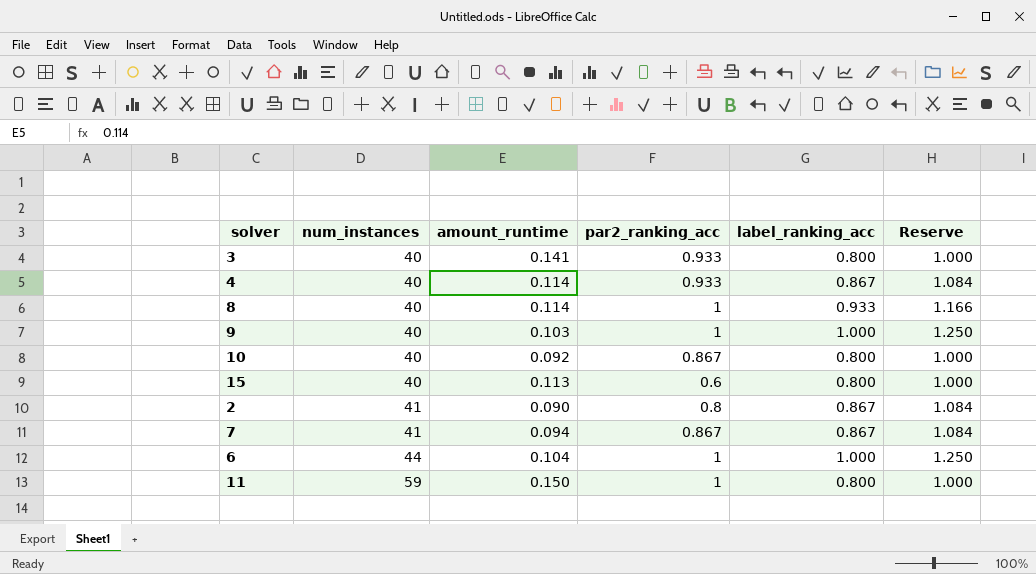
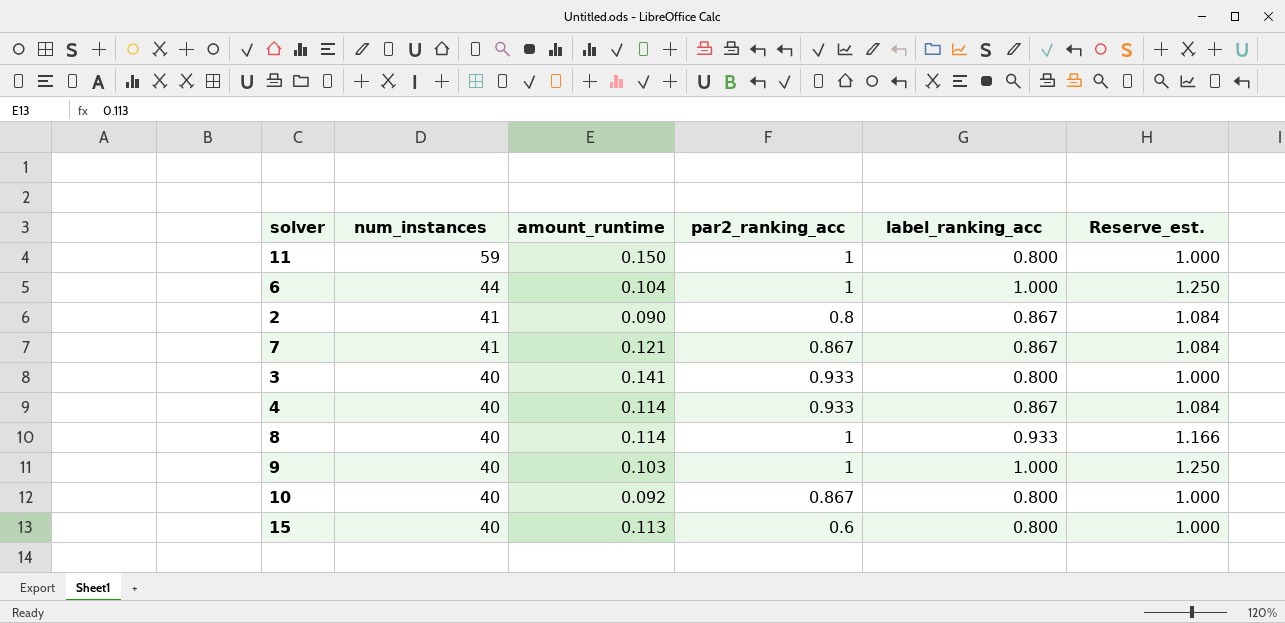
row order: num_instances ascending -> num_instances descending
column name: Reserve -> Reserve_est.
7 | amount_runtime: 0.094 -> 0.121

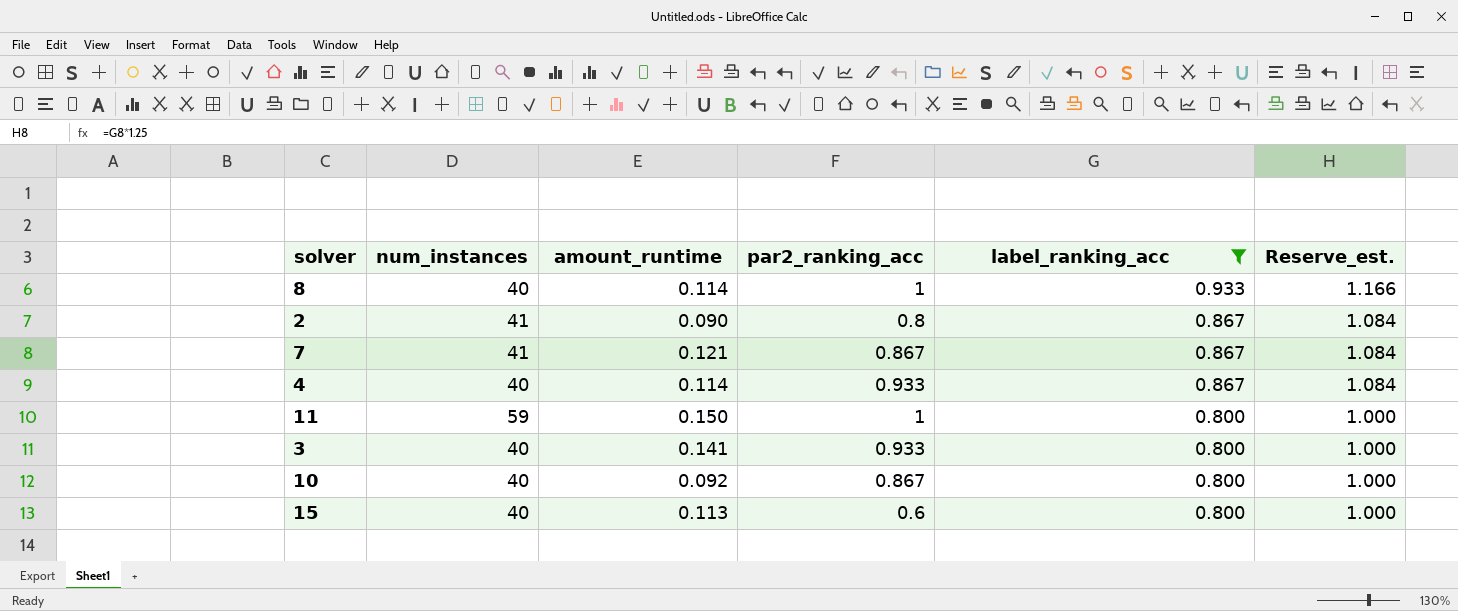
filter: none -> label_ranking_acc != 1.000
row order: num_instances descending -> label_ranking_acc descending

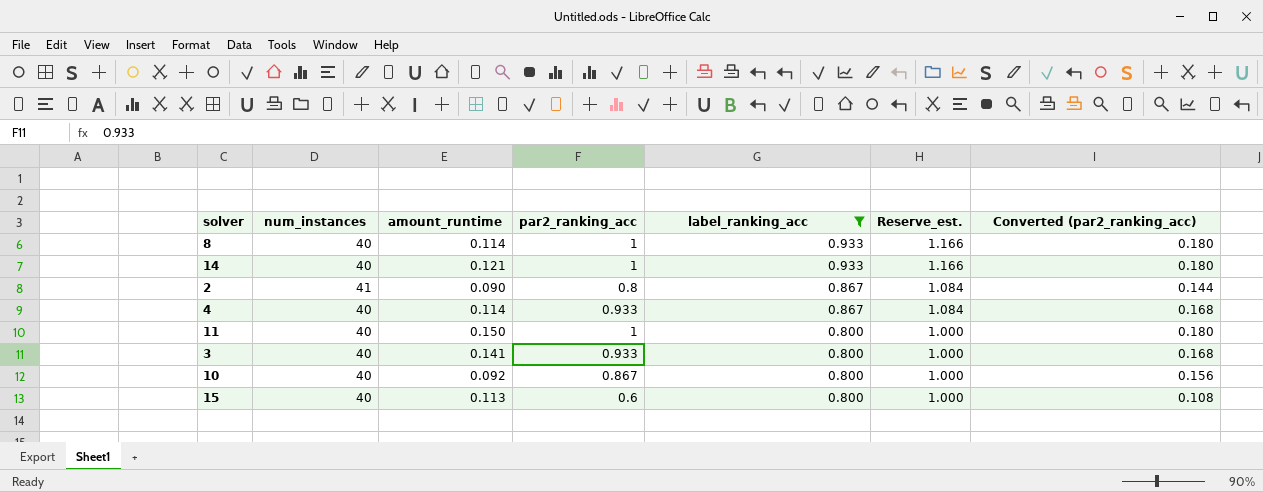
column Converted (par2_ranking_acc) | formula: none -> [par2_ranking_acc] * 0.18
row 7: 41 | 0.121 | 0.867 | 0.867 | 1.084 -> none
row 14: none -> 40 | 0.121 | 1 | 0.933 | 1.166 | 0.180
11 | num_instances: 59 -> 40

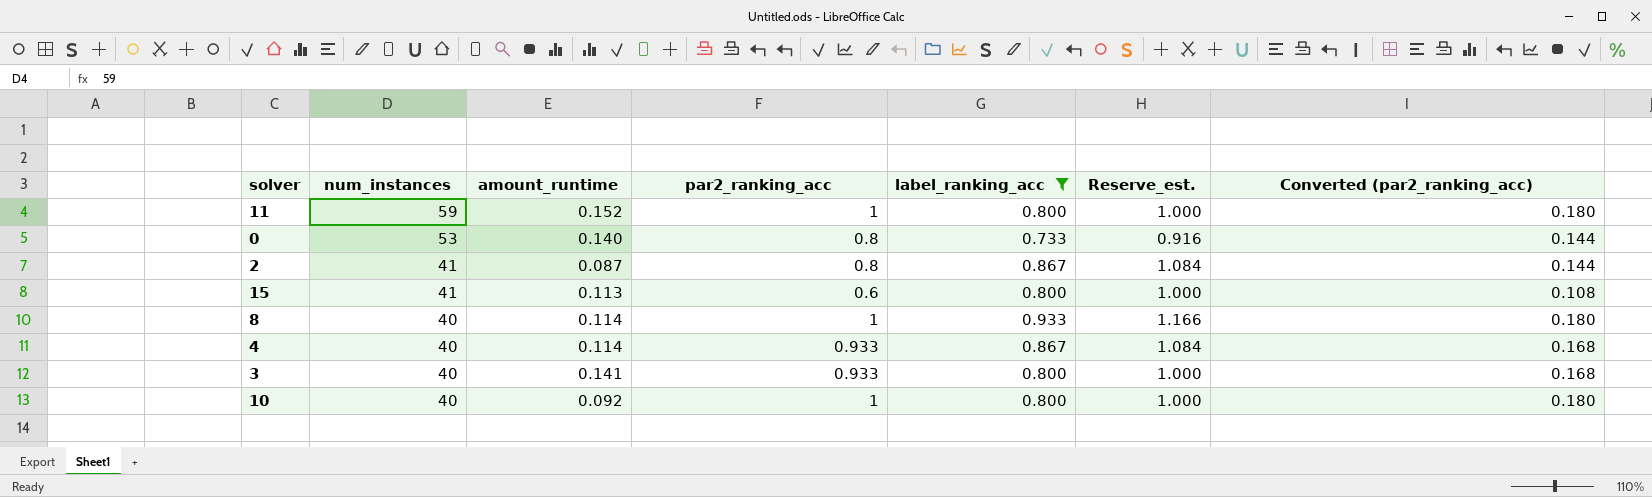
row order: label_ranking_acc descending -> num_instances descending
row 14: 40 | 0.121 | 1 | 0.933 | 1.166 | 0.180 -> none
11 | num_instances: 40 -> 59
11 | amount_runtime: 0.150 -> 0.152
row 0: none -> 53 | 0.140 | 0.8 | 0.733 | 0.916 | 0.144
2 | amount_runtime: 0.090 -> 0.087
15 | num_instances: 40 -> 41
10 | par2_ranking_acc: 0.867 -> 1
10 | Converted (par2_ranking_acc): 0.156 -> 0.180

